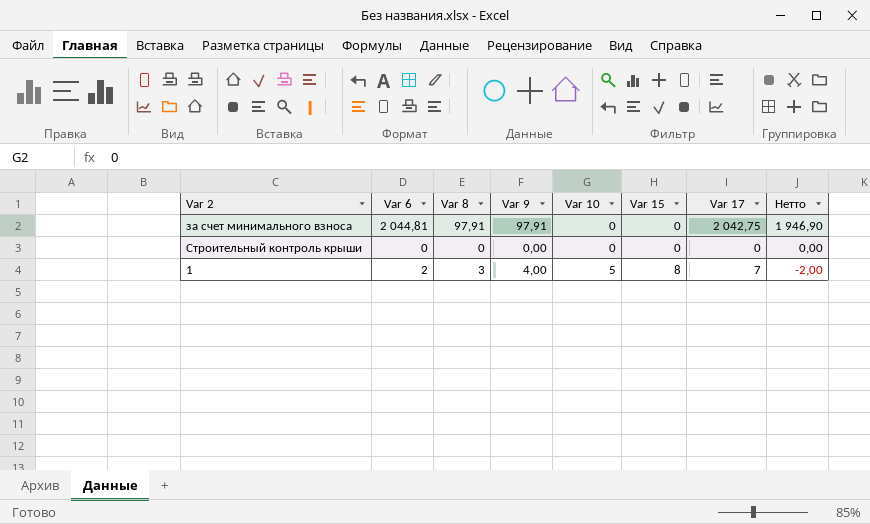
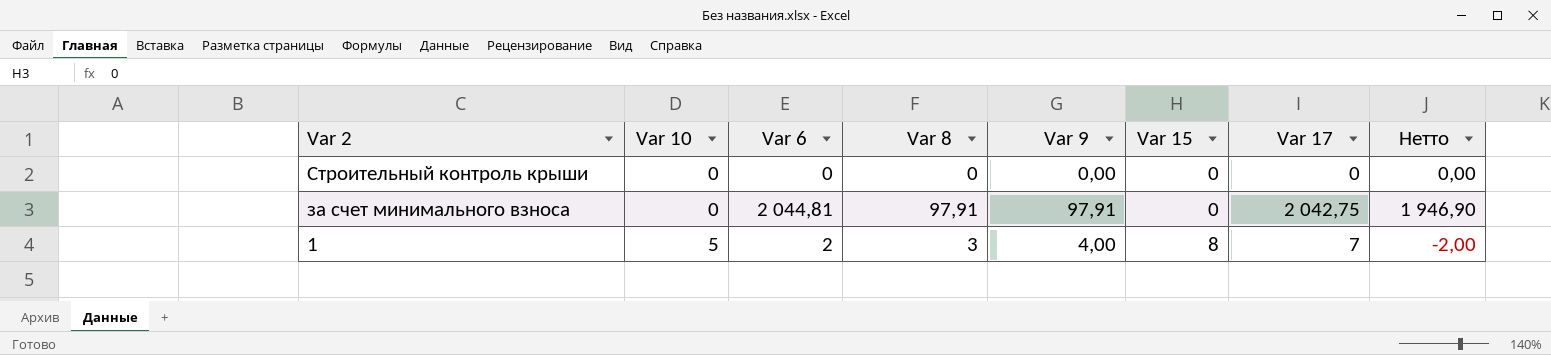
row order: Var 10 ascending -> Var 2 descending
column Var 10 | position: 5 -> 2

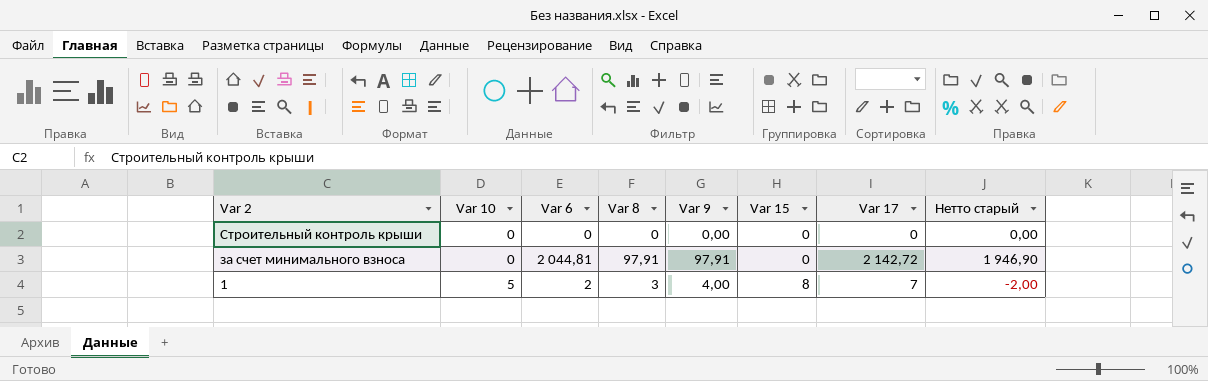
column name: Нетто -> Нетто старый
за счет минимального взноса | Var 17: 2 042,75 -> 2 142,72

